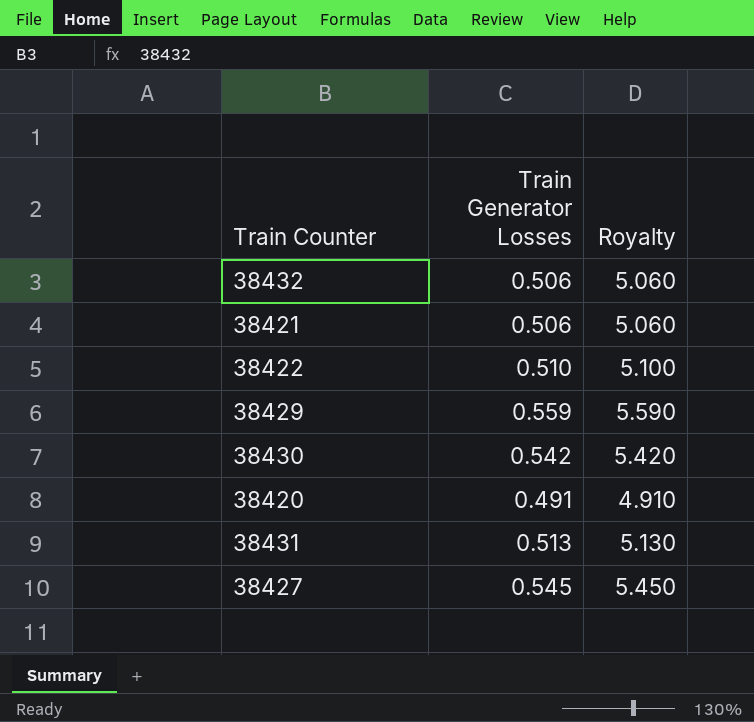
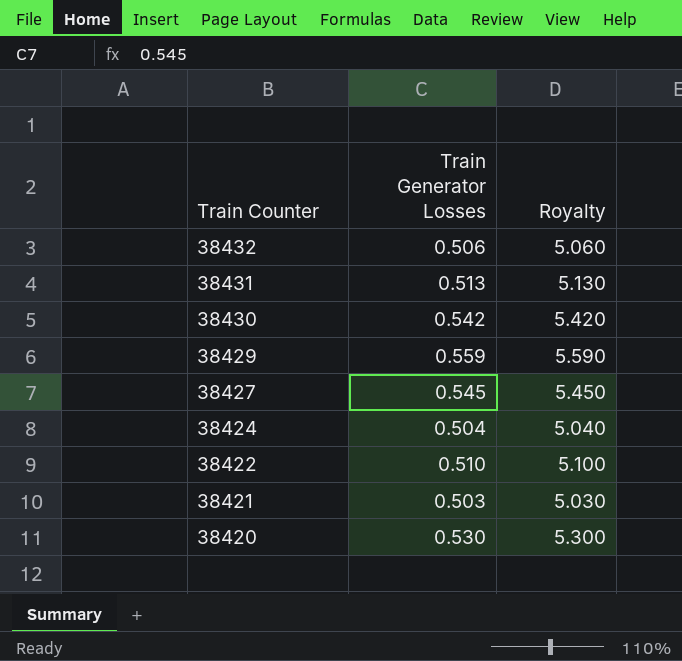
row order: none -> Train Counter descending
row 38424: none -> 0.504 | 5.040
38421 | Train Generator Losses: 0.506 -> 0.503
38421 | Royalty: 5.060 -> 5.030
38420 | Train Generator Losses: 0.491 -> 0.530
38420 | Royalty: 4.910 -> 5.300

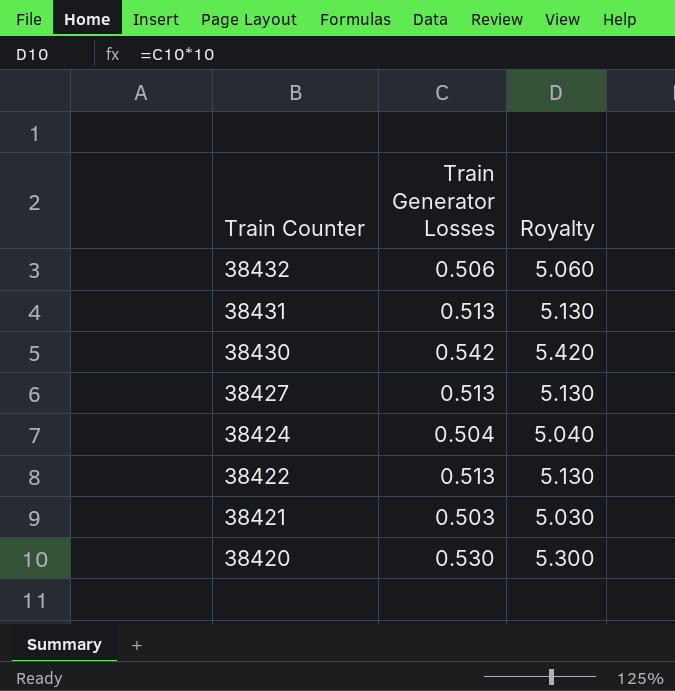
row 38429: 0.559 | 5.590 -> none
38427 | Train Generator Losses: 0.545 -> 0.513
38427 | Royalty: 5.450 -> 5.130
38422 | Train Generator Losses: 0.510 -> 0.513
38422 | Royalty: 5.100 -> 5.130

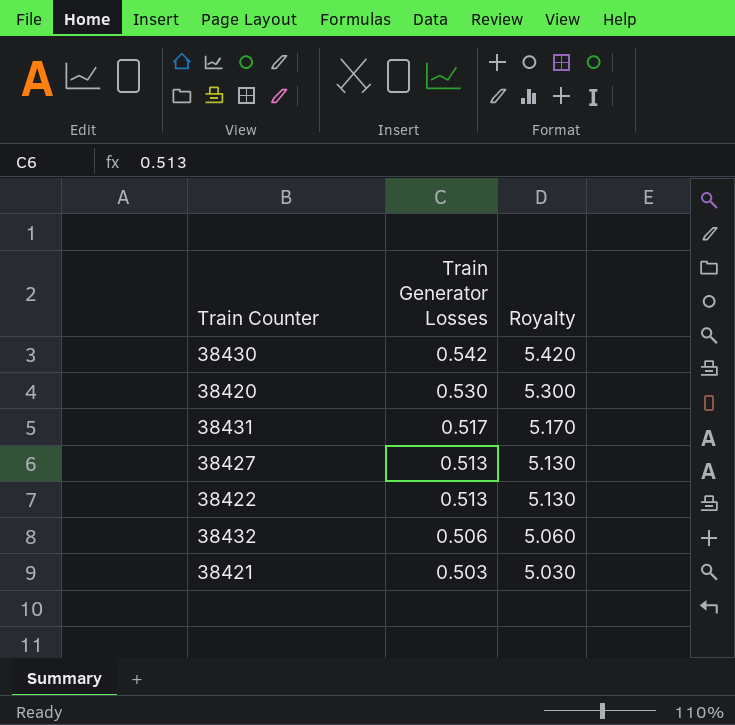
row order: Train Counter descending -> Train Generator Losses descending
row 38424: 0.504 | 5.040 -> none
38431 | Train Generator Losses: 0.513 -> 0.517
38431 | Royalty: 5.130 -> 5.170

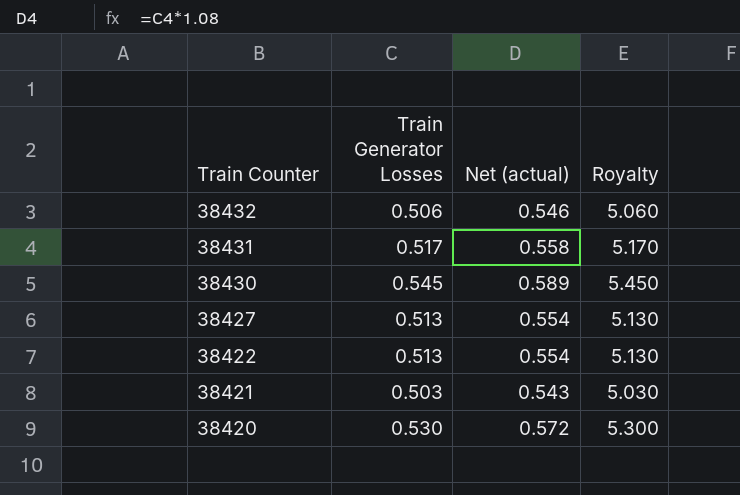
row order: Train Generator Losses descending -> Train Counter descending
column Net (actual) | formula: none -> [Train Generator Losses] * 1.08
38430 | Train Generator Losses: 0.542 -> 0.545
38430 | Royalty: 5.420 -> 5.450

